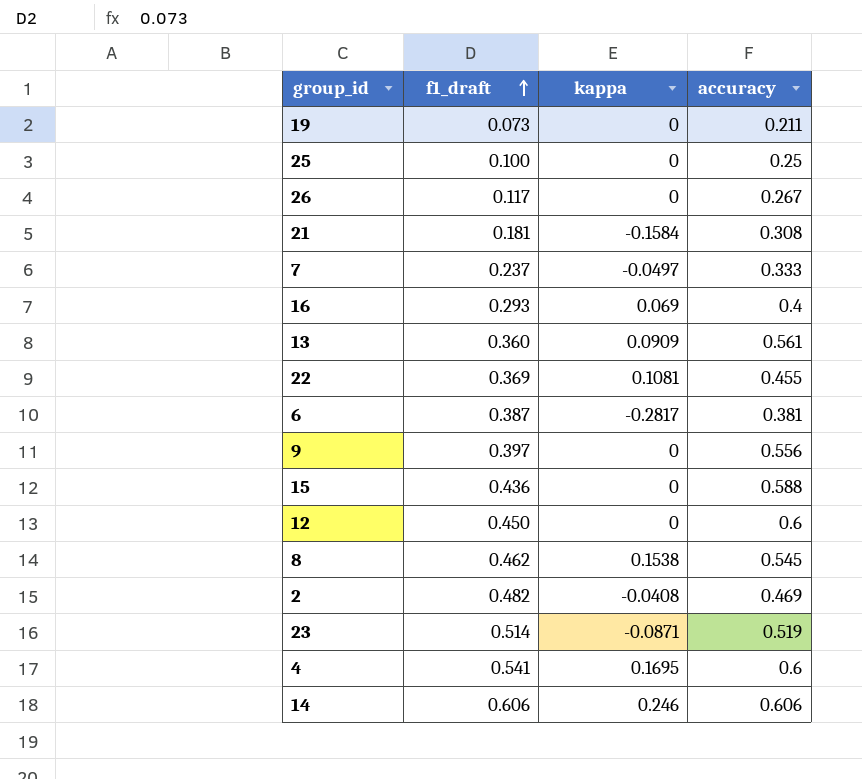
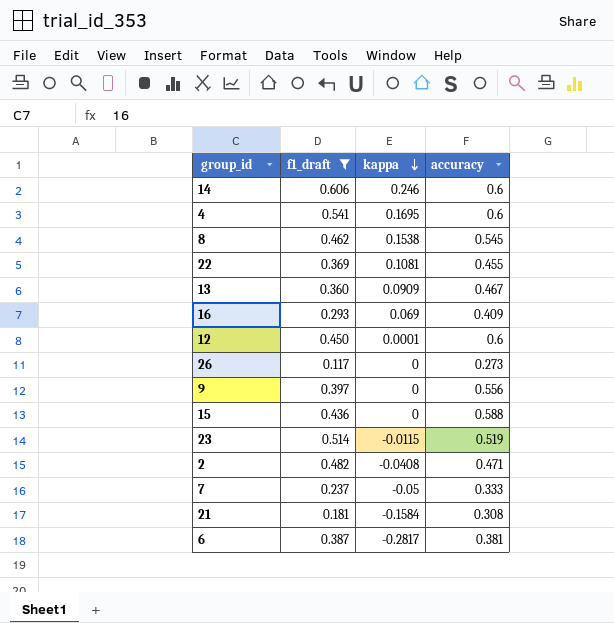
filter: none -> f1_draft >= 0.117
row order: f1_draft ascending -> kappa descending
14 | accuracy: 0.606 -> 0.6
13 | accuracy: 0.561 -> 0.467
16 | accuracy: 0.4 -> 0.409
12 | kappa: 0 -> 0.0001
26 | accuracy: 0.267 -> 0.273
23 | kappa: -0.0871 -> -0.0115
2 | accuracy: 0.469 -> 0.471
7 | kappa: -0.0497 -> -0.05

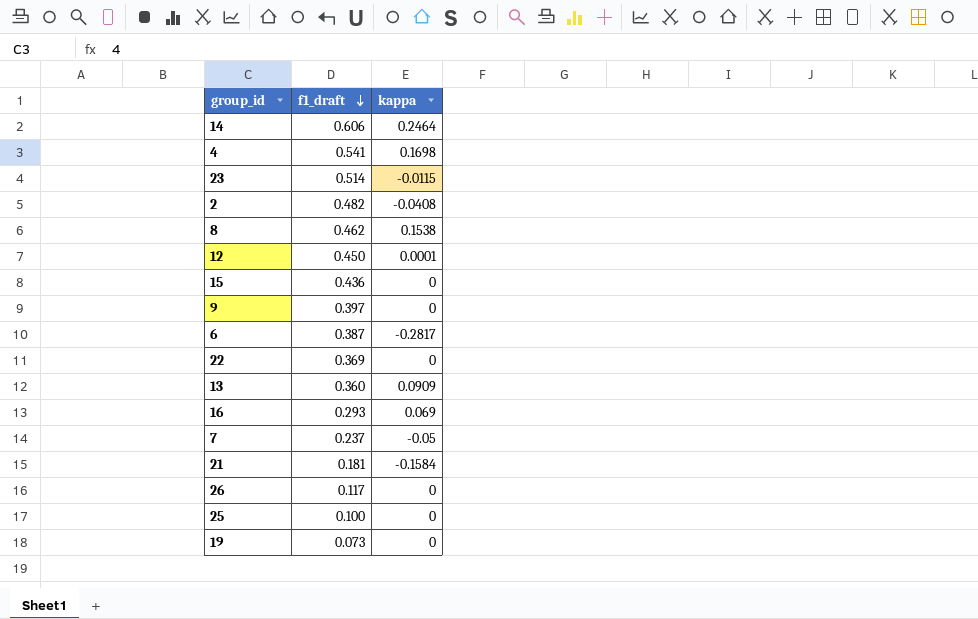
filter: f1_draft >= 0.117 -> none
row order: kappa descending -> f1_draft descending
column accuracy | position: 4 -> none
14 | kappa: 0.246 -> 0.2464
4 | kappa: 0.1695 -> 0.1698
22 | kappa: 0.1081 -> 0

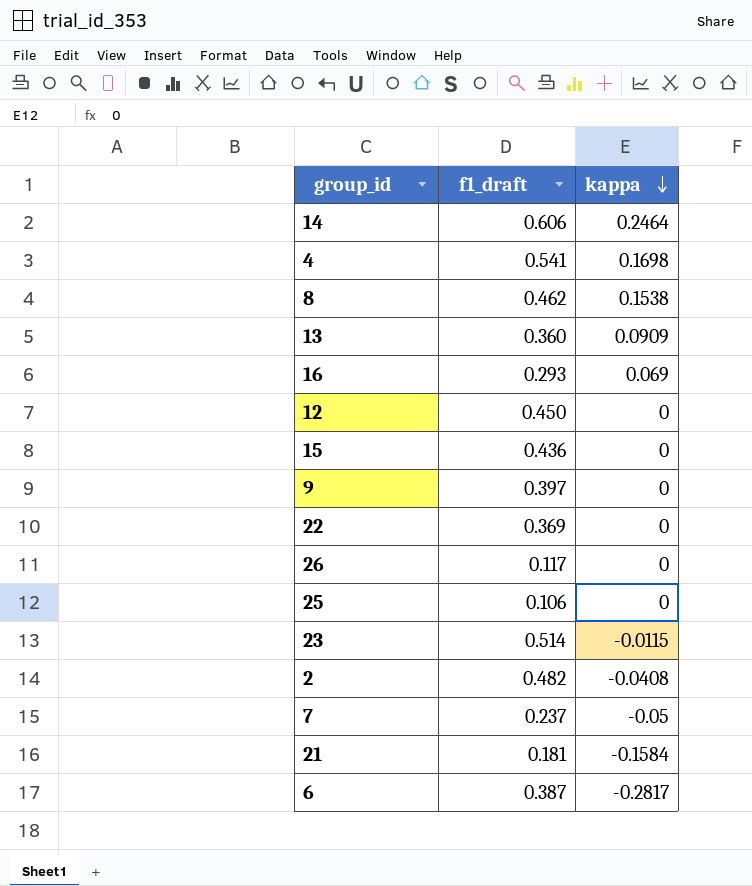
row order: f1_draft descending -> kappa descending
row 19: 0.073 | 0 -> none
12 | kappa: 0.0001 -> 0
25 | f1_draft: 0.100 -> 0.106

